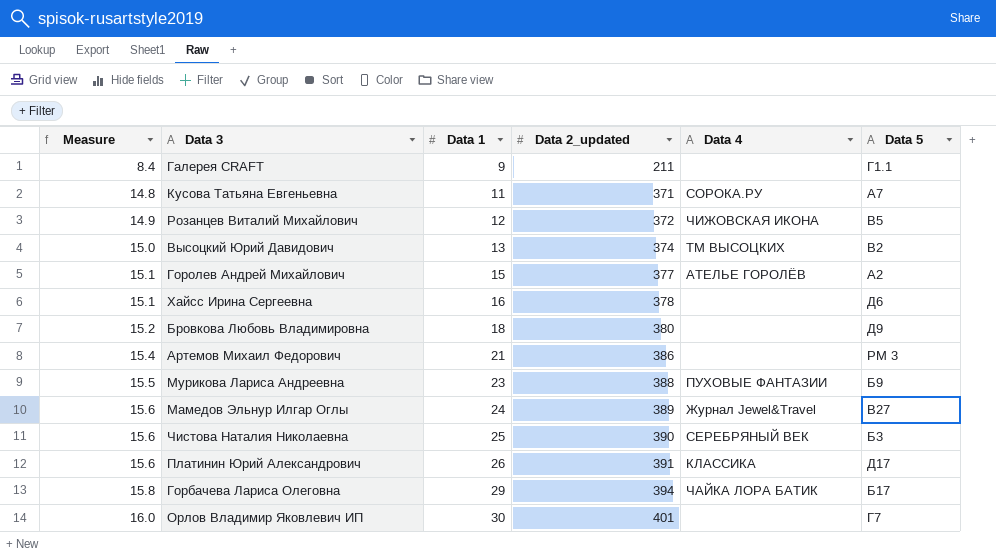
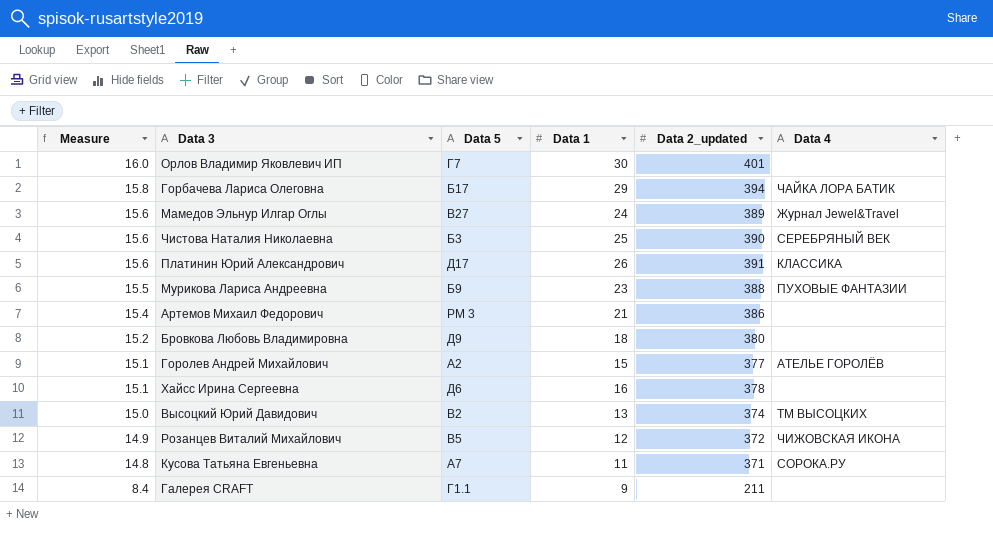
row order: Measure ascending -> Measure descending
column Data 5 | position: 6 -> 3

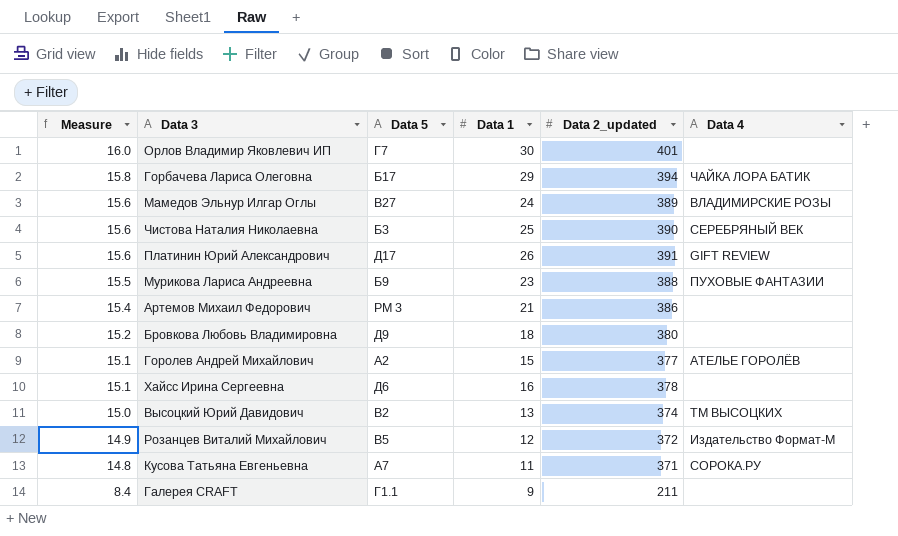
Мамедов Эльнур Илгар Оглы | Data 4: Журнал Jewel&Travel -> ВЛАДИМИРСКИЕ РОЗЫ
Платинин Юрий Александрович | Data 4: КЛАССИКА -> GIFT REVIEW
Розанцев Виталий Михайлович | Data 4: ЧИЖОВСКАЯ ИКОНА -> Издательство Формат-М

